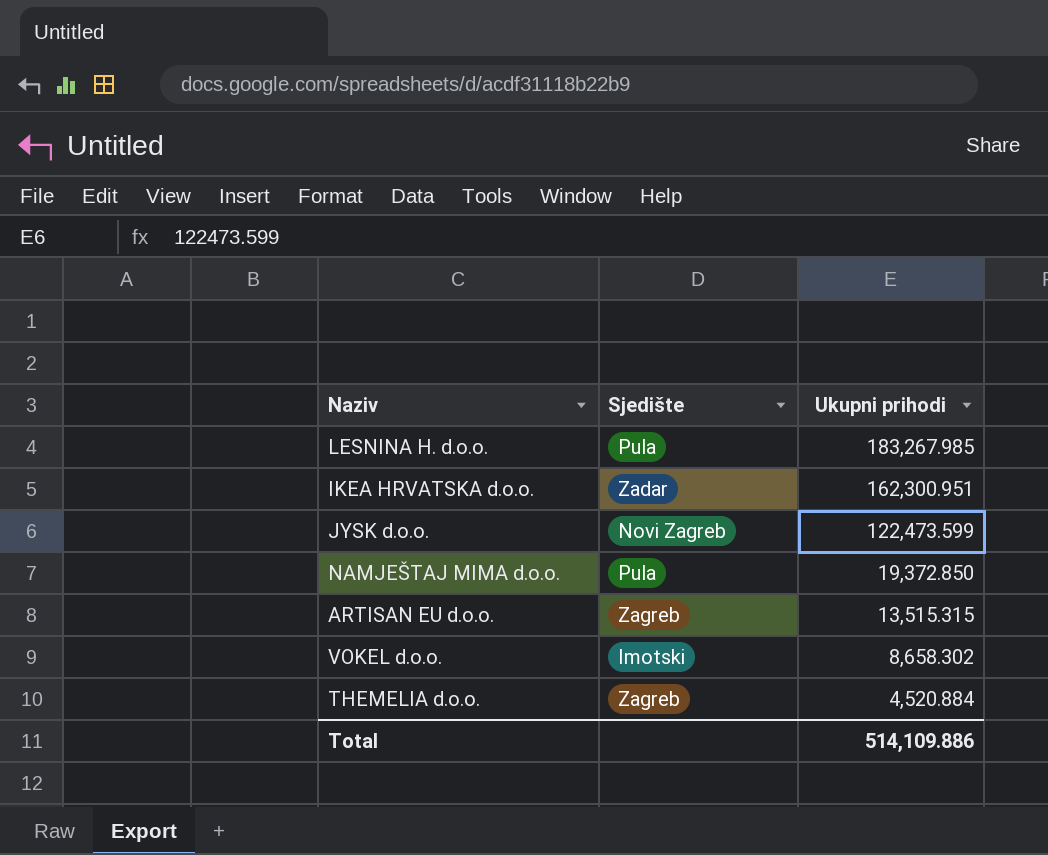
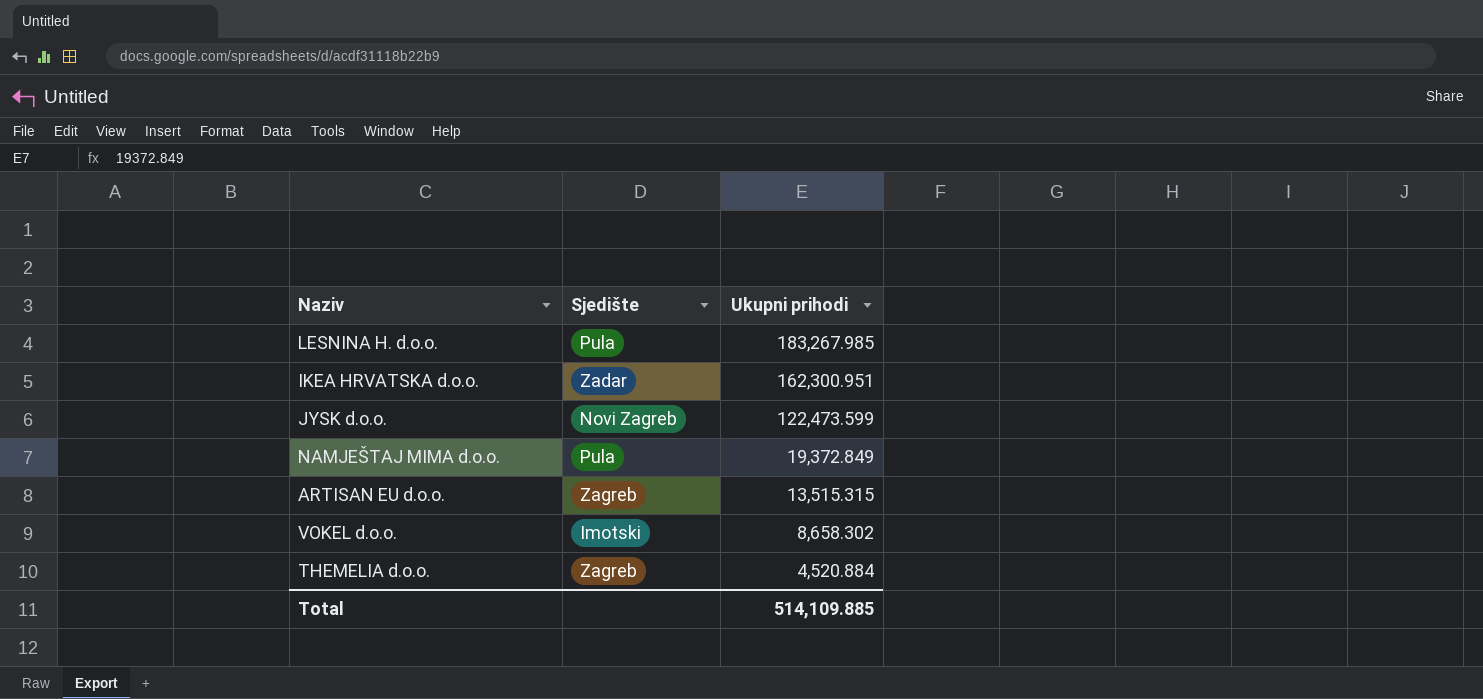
NAMJEŠTAJ MIMA d.o.o. | Ukupni prihodi: 19,372.850 -> 19,372.849
Total | Ukupni prihodi: 514,109.886 -> 514,109.885

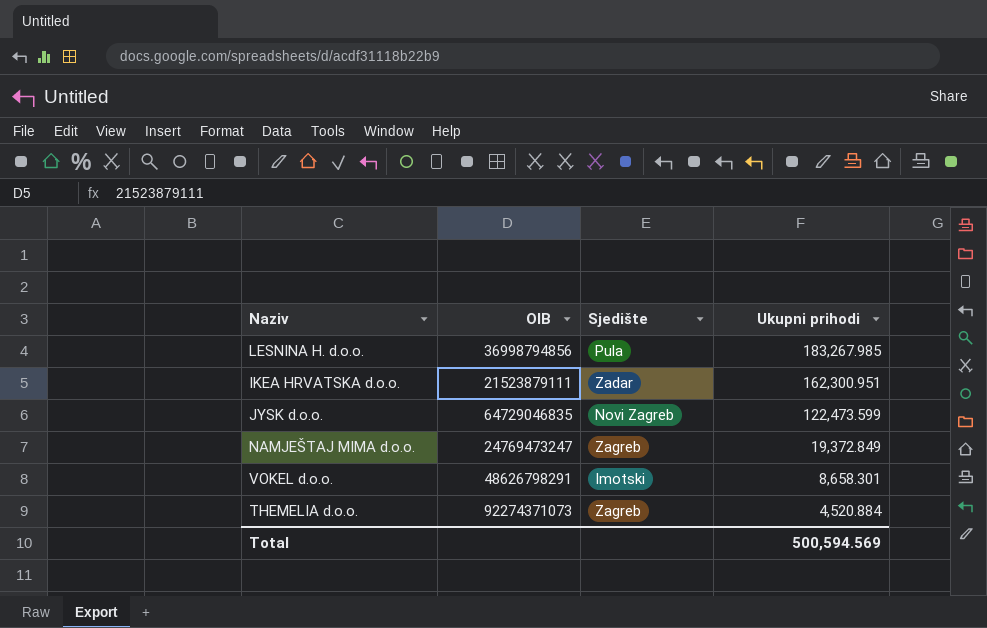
column OIB | position: none -> 2
row ARTISAN EU d.o.o.: Zagreb | 13,515.315 -> none
NAMJEŠTAJ MIMA d.o.o. | Sjedište: Pula -> Zagreb
VOKEL d.o.o. | Ukupni prihodi: 8,658.302 -> 8,658.301
Total | Ukupni prihodi: 514,109.885 -> 500,594.569

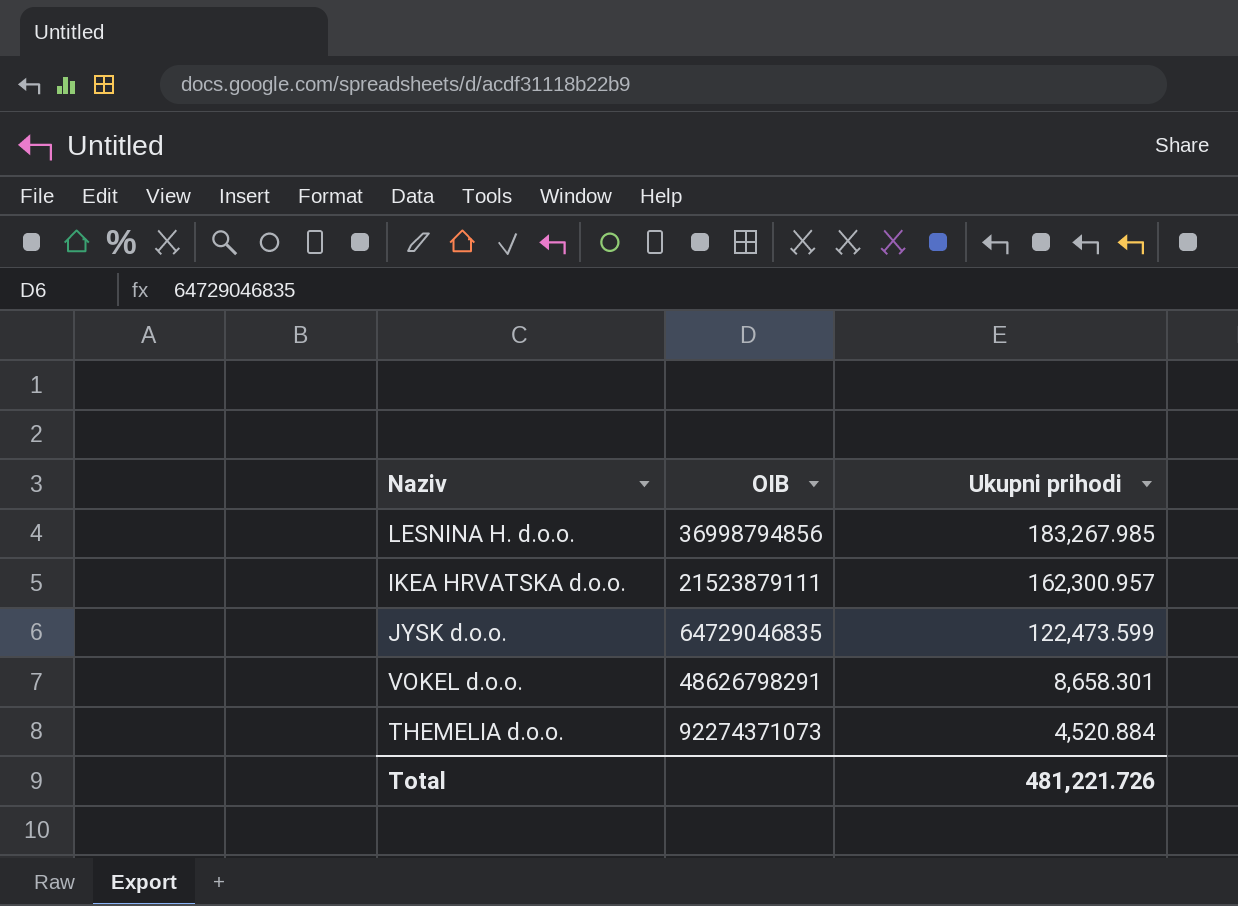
column Sjedište | position: 3 -> none
row NAMJEŠTAJ MIMA d.o.o.: 24769473247 | Zagreb | 19,372.849 -> none
IKEA HRVATSKA d.o.o. | Ukupni prihodi: 162,300.951 -> 162,300.957
Total | Ukupni prihodi: 500,594.569 -> 481,221.726

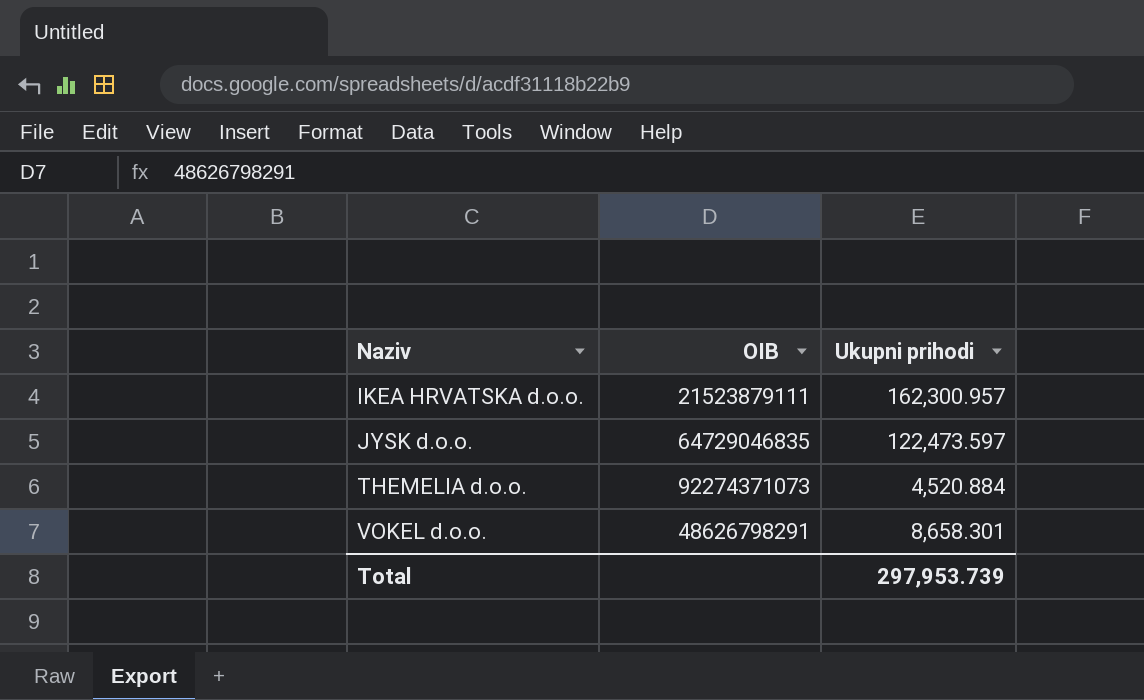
row order: Ukupni prihodi descending -> Naziv ascending
row LESNINA H. d.o.o.: 36998794856 | 183,267.985 -> none
JYSK d.o.o. | Ukupni prihodi: 122,473.599 -> 122,473.597
Total | Ukupni prihodi: 481,221.726 -> 297,953.739

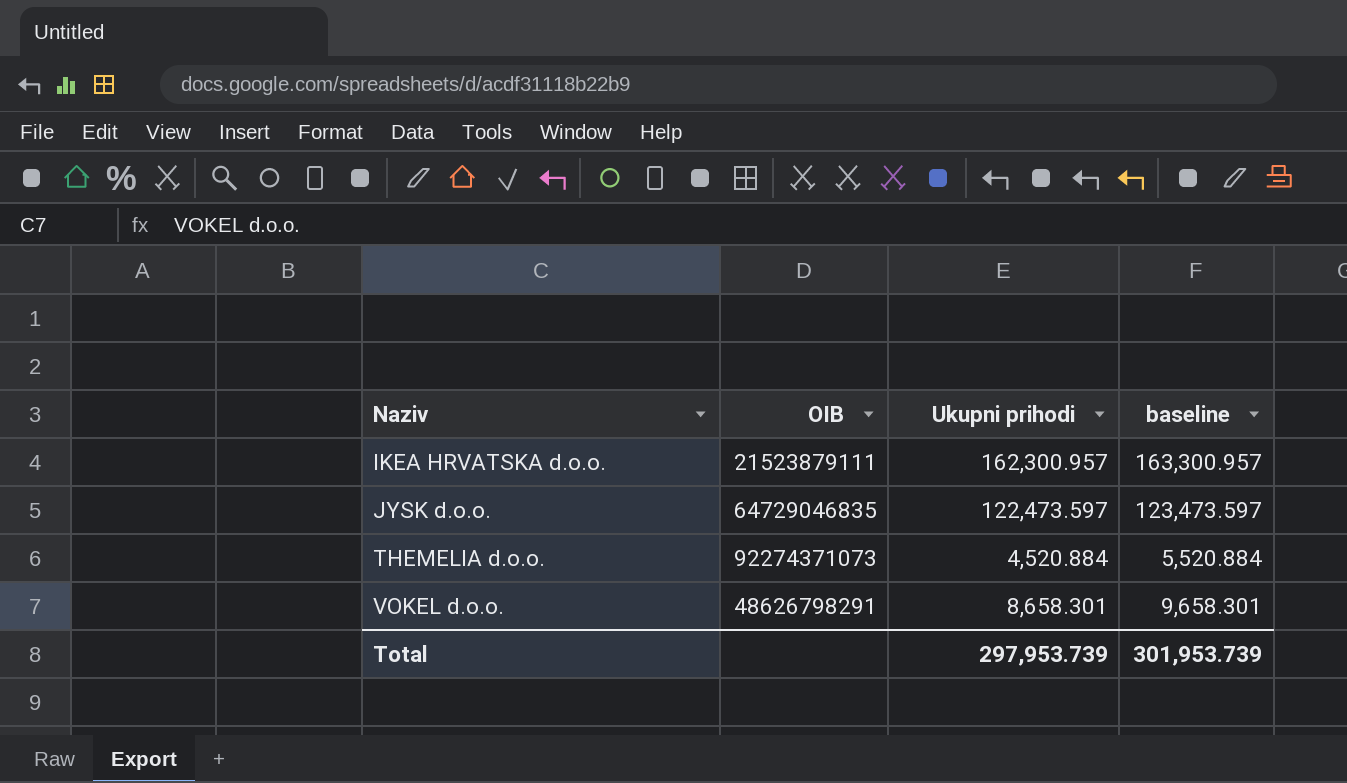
column baseline | formula: none -> [Ukupni prihodi] + 1000

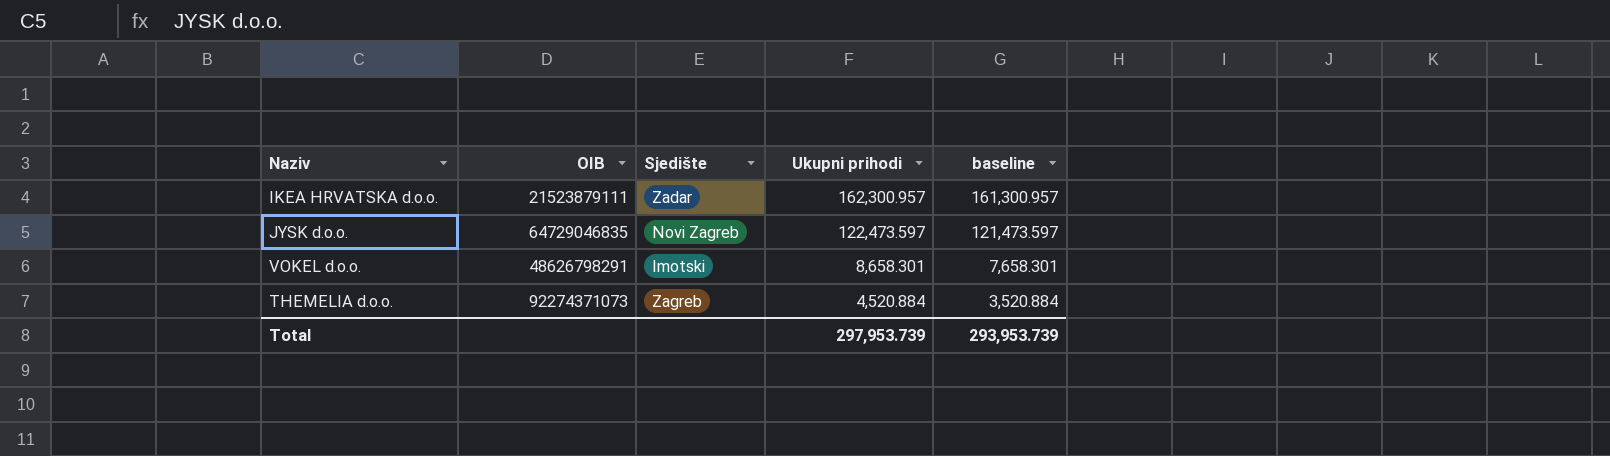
row order: Naziv ascending -> Ukupni prihodi descending
column Sjedište | position: none -> 3
column baseline | formula: [Ukupni prihodi] + 1000 -> [Ukupni prihodi] - 1000
Total | baseline: 301,953.739 -> 293,953.739

